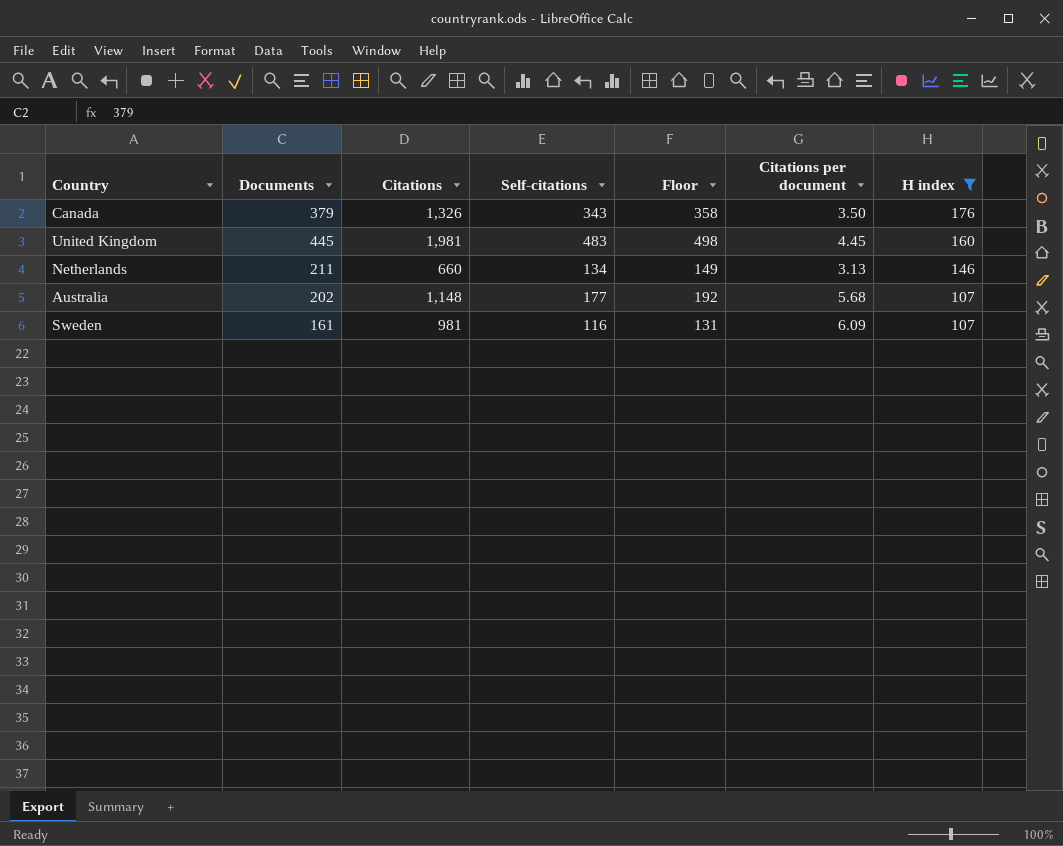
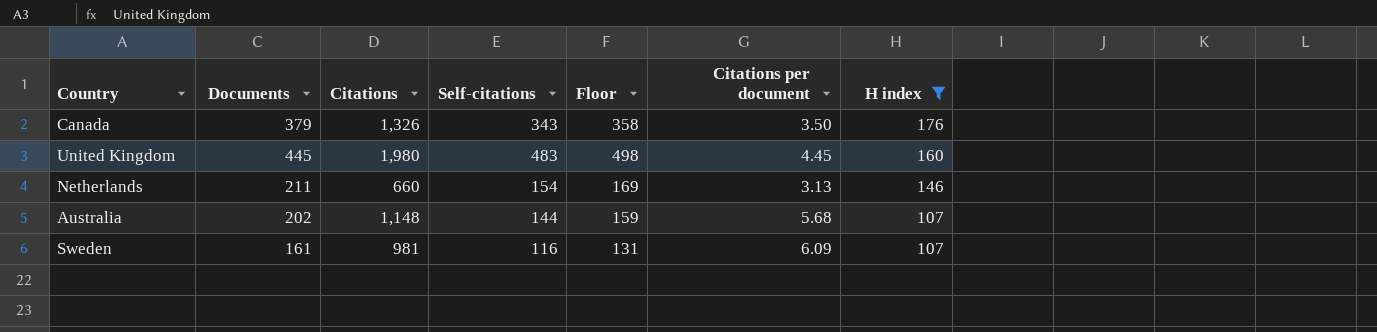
United Kingdom | Citations: 1,981 -> 1,980
Netherlands | Self-citations: 134 -> 154
Netherlands | Floor: 149 -> 169
Australia | Self-citations: 177 -> 144
Australia | Floor: 192 -> 159

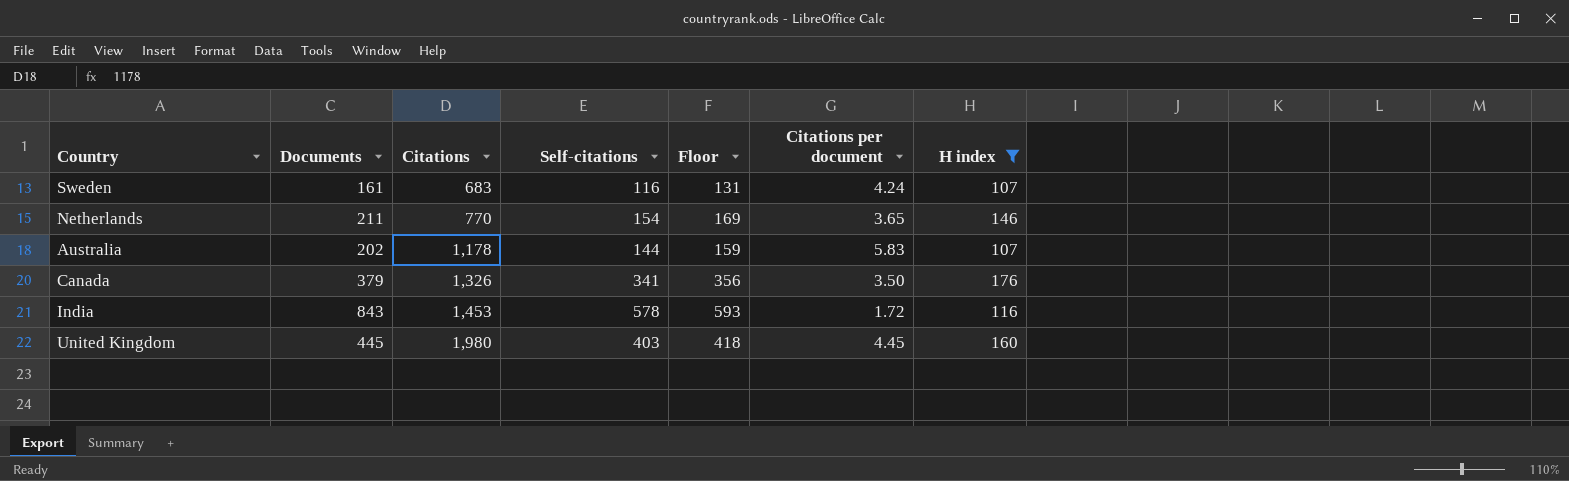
row order: H index descending -> Citations ascending
Sweden | Citations: 981 -> 683
Sweden | Citations per document: 6.09 -> 4.24
Netherlands | Citations: 660 -> 770
Netherlands | Citations per document: 3.13 -> 3.65
Australia | Citations: 1,148 -> 1,178
Australia | Citations per document: 5.68 -> 5.83
Canada | Self-citations: 343 -> 341
Canada | Floor: 358 -> 356
row India: none -> 843 | 1,453 | 578 | 593 | 1.72 | 116
United Kingdom | Self-citations: 483 -> 403
United Kingdom | Floor: 498 -> 418

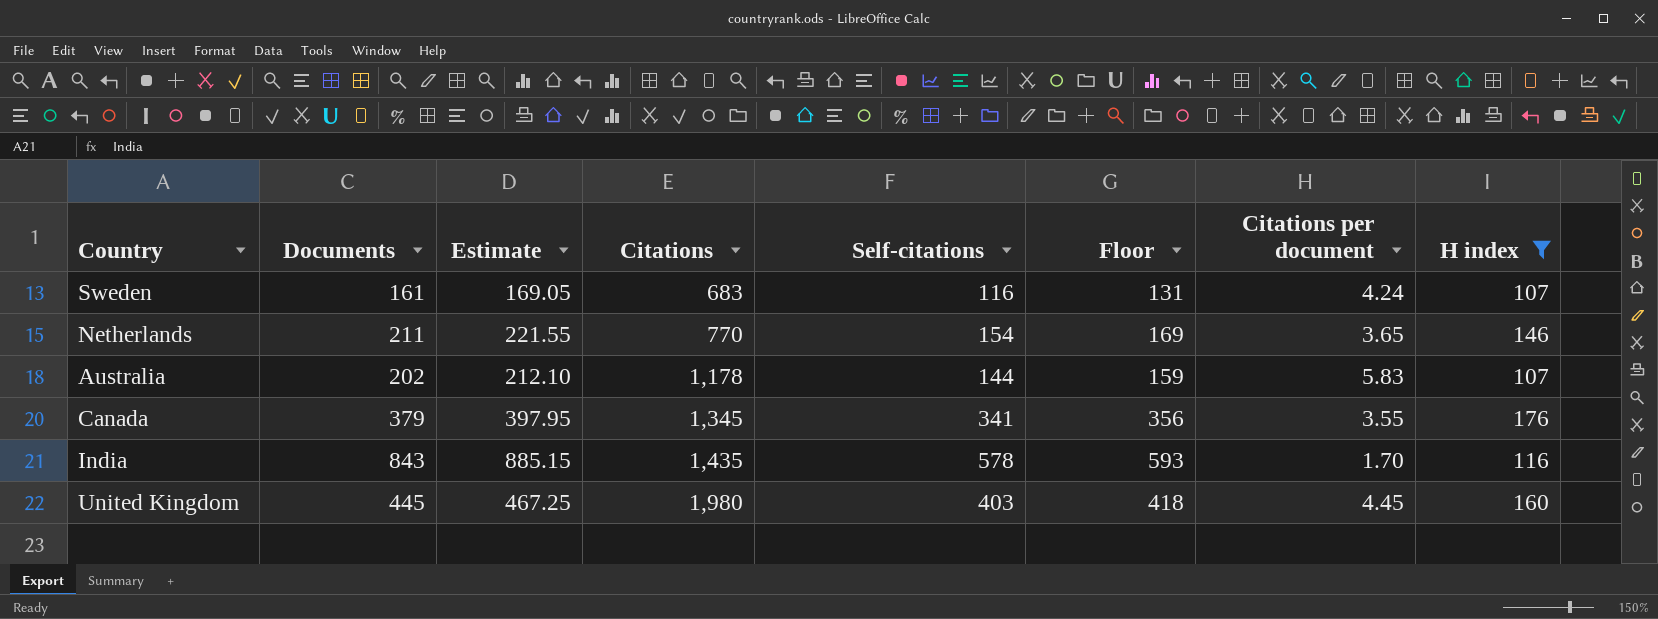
column Estimate | formula: none -> [Documents] * 1.05
Canada | Citations: 1,326 -> 1,345
Canada | Citations per document: 3.50 -> 3.55
India | Citations: 1,453 -> 1,435
India | Citations per document: 1.72 -> 1.70

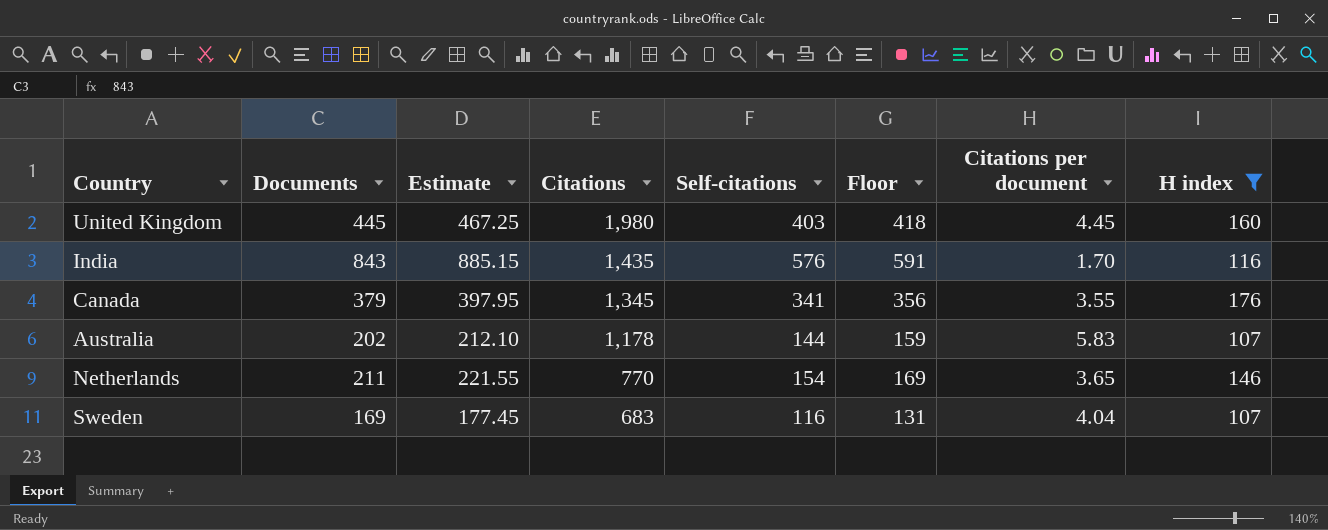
row order: Citations ascending -> Citations descending
India | Self-citations: 578 -> 576
India | Floor: 593 -> 591
Sweden | Documents: 161 -> 169
Sweden | Estimate: 169.05 -> 177.45
Sweden | Citations per document: 4.24 -> 4.04

